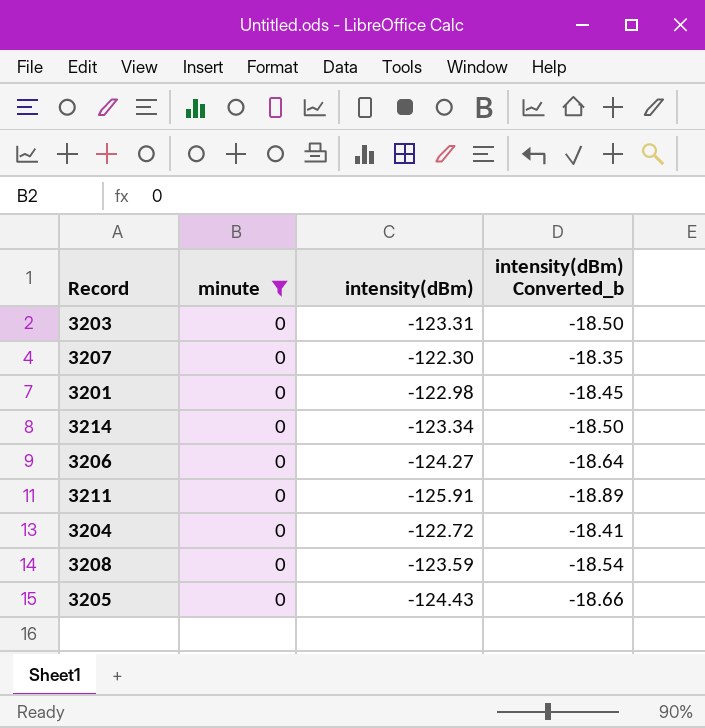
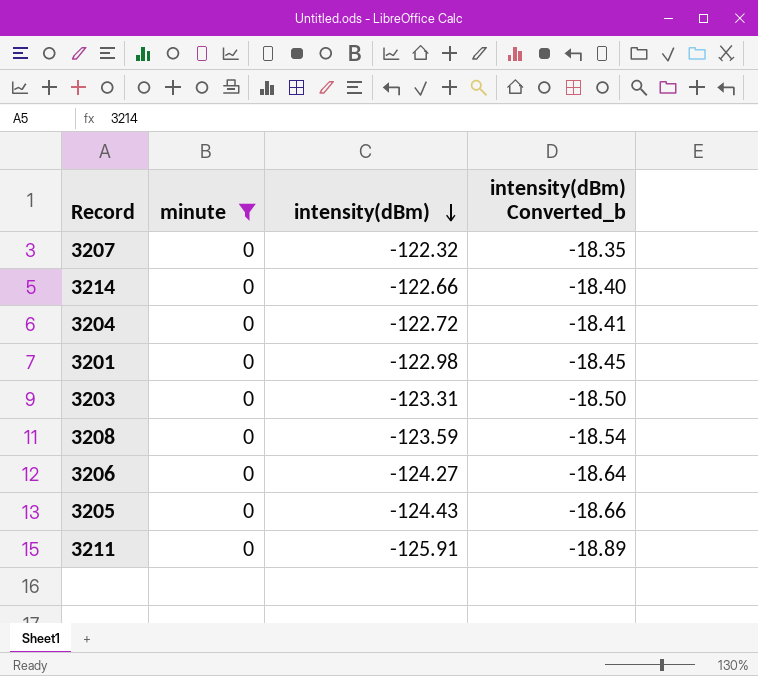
row order: none -> intensity(dBm) descending
3207 | intensity(dBm): -122.30 -> -122.32
3214 | intensity(dBm): -123.34 -> -122.66
3214 | intensity(dBm) Converted_b: -18.50 -> -18.40

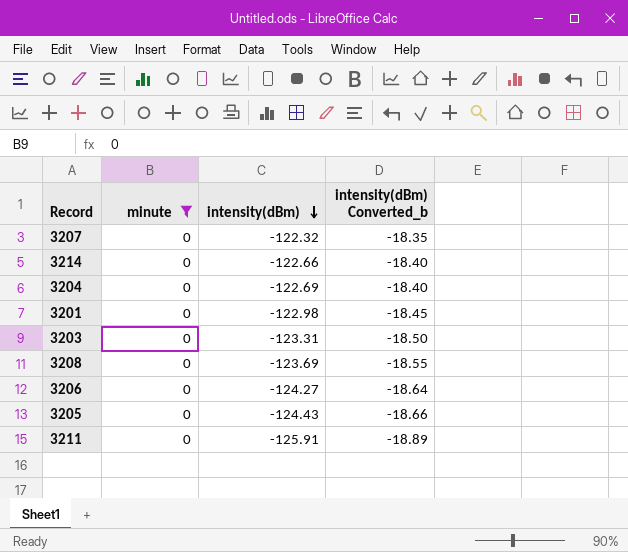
3204 | intensity(dBm): -122.72 -> -122.69
3204 | intensity(dBm) Converted_b: -18.41 -> -18.40
3208 | intensity(dBm): -123.59 -> -123.69
3208 | intensity(dBm) Converted_b: -18.54 -> -18.55

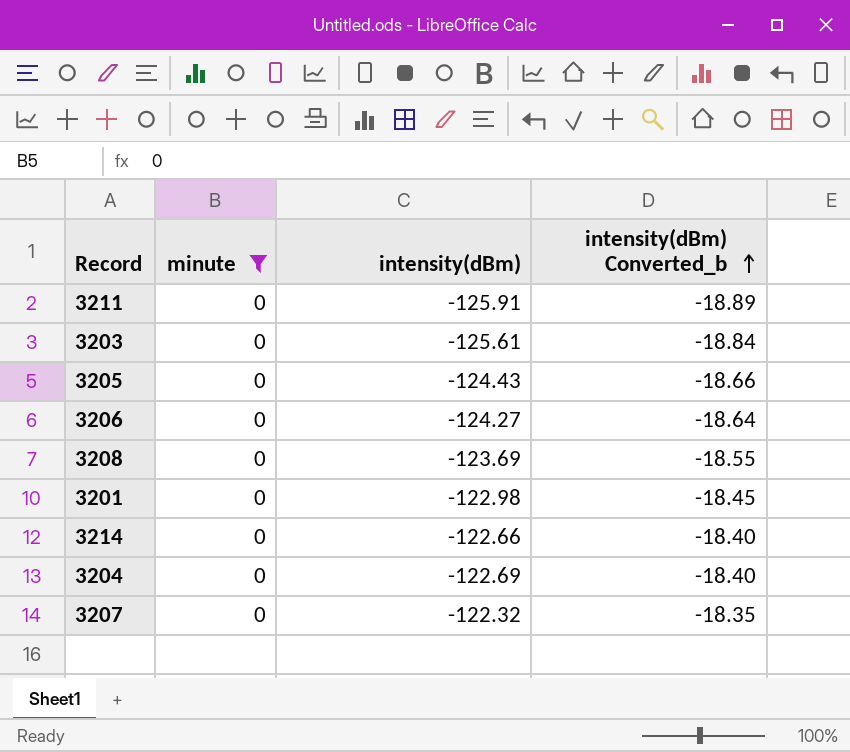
row order: intensity(dBm) descending -> intensity(dBm) Converted_b ascending
3203 | intensity(dBm): -123.31 -> -125.61
3203 | intensity(dBm) Converted_b: -18.50 -> -18.84

